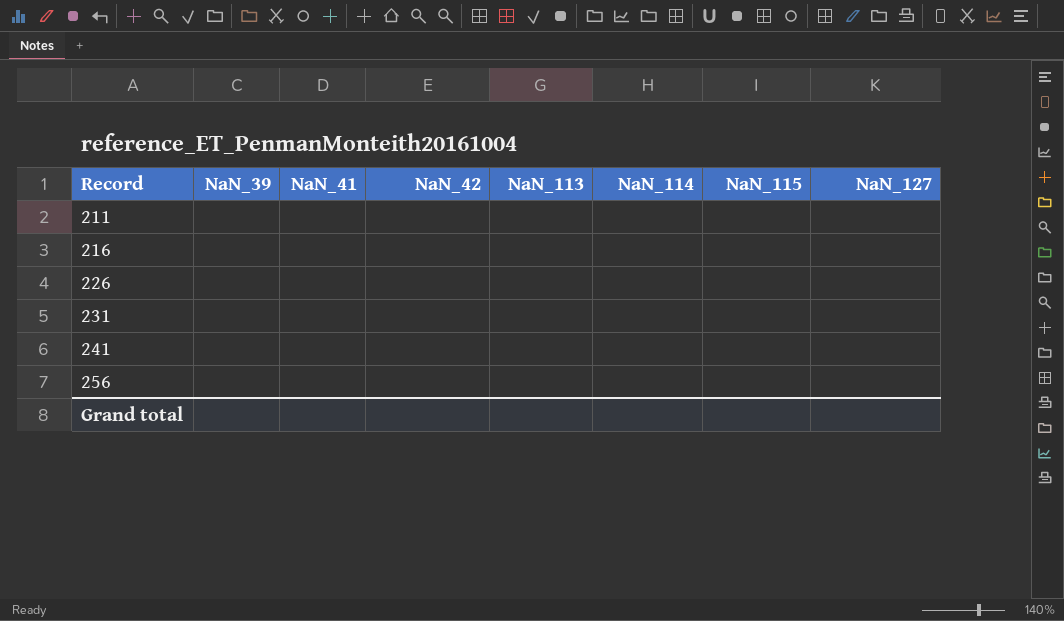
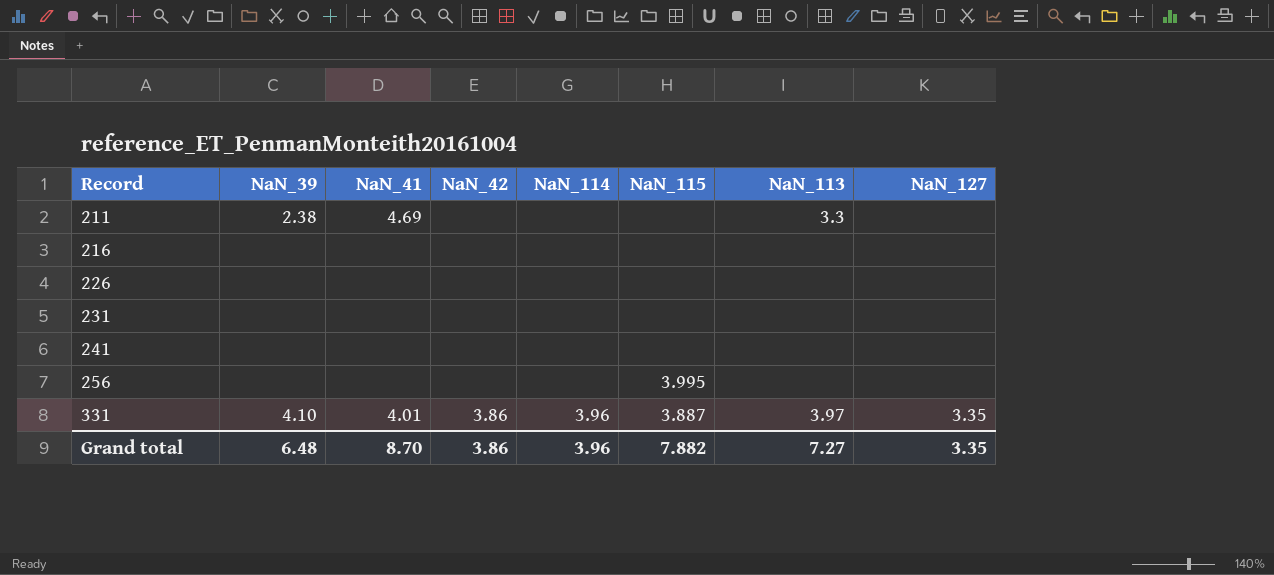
column NaN_113 | position: 5 -> 7
211 | NaN_39: none -> 2.38
211 | NaN_41: none -> 4.69
211 | NaN_113: none -> 3.3
256 | NaN_115: none -> 3.995
row 331: none -> 4.10 | 4.01 | 3.86 | 3.96 | 3.887 | 3.97 | 3.35
Grand total | NaN_39: none -> 6.48
Grand total | NaN_41: none -> 8.70
Grand total | NaN_42: none -> 3.86
Grand total | NaN_114: none -> 3.96
Grand total | NaN_115: none -> 7.882
Grand total | NaN_113: none -> 7.27
Grand total | NaN_127: none -> 3.35

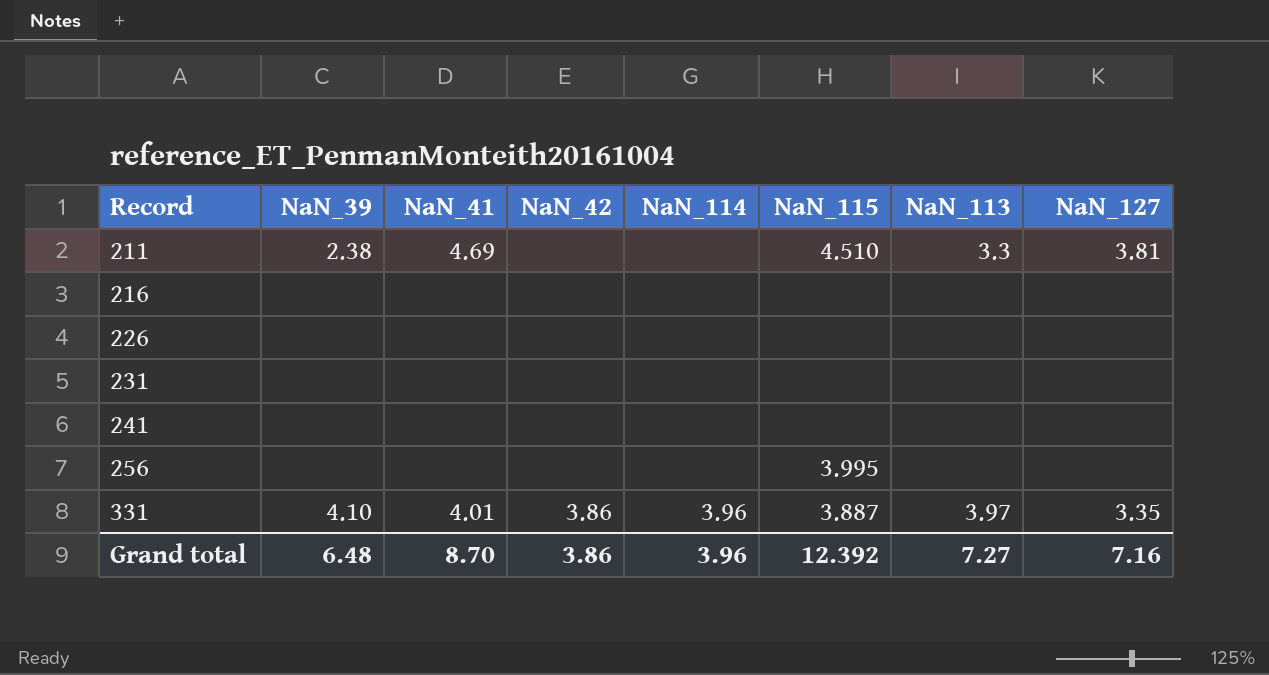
211 | NaN_115: none -> 4.510
211 | NaN_127: none -> 3.81
Grand total | NaN_115: 7.882 -> 12.392
Grand total | NaN_127: 3.35 -> 7.16

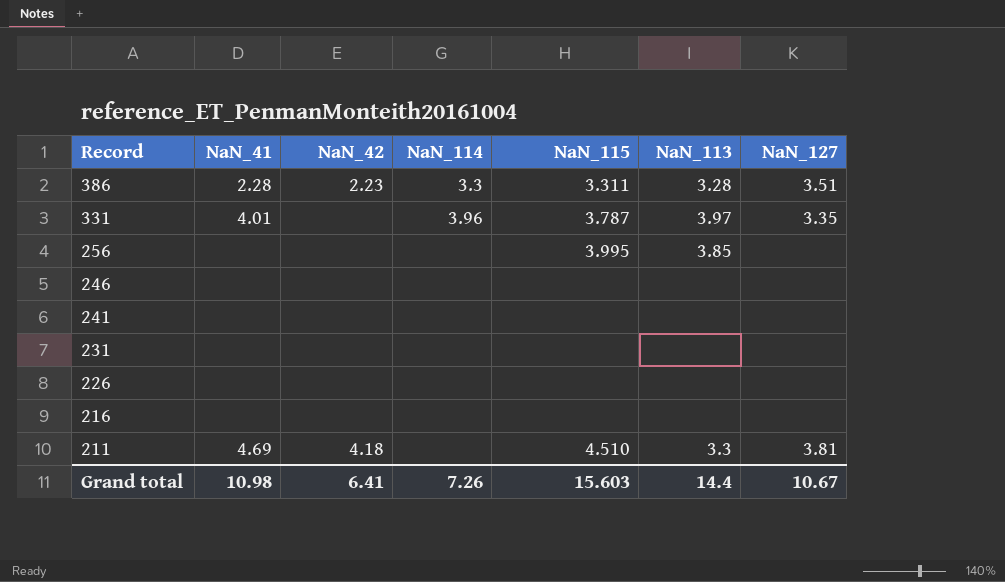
row order: Record ascending -> Record descending
column NaN_39 | position: 2 -> none
row 386: none -> 2.28 | 2.23 | 3.3 | 3.311 | 3.28 | 3.51
331 | NaN_42: 3.86 -> none
331 | NaN_115: 3.887 -> 3.787
256 | NaN_113: none -> 3.85
row 246: none -> none | none | none | none | none | none
211 | NaN_42: none -> 4.18
Grand total | NaN_41: 8.70 -> 10.98
Grand total | NaN_42: 3.86 -> 6.41
Grand total | NaN_114: 3.96 -> 7.26
Grand total | NaN_115: 12.392 -> 15.603
Grand total | NaN_113: 7.27 -> 14.4
Grand total | NaN_127: 7.16 -> 10.67

